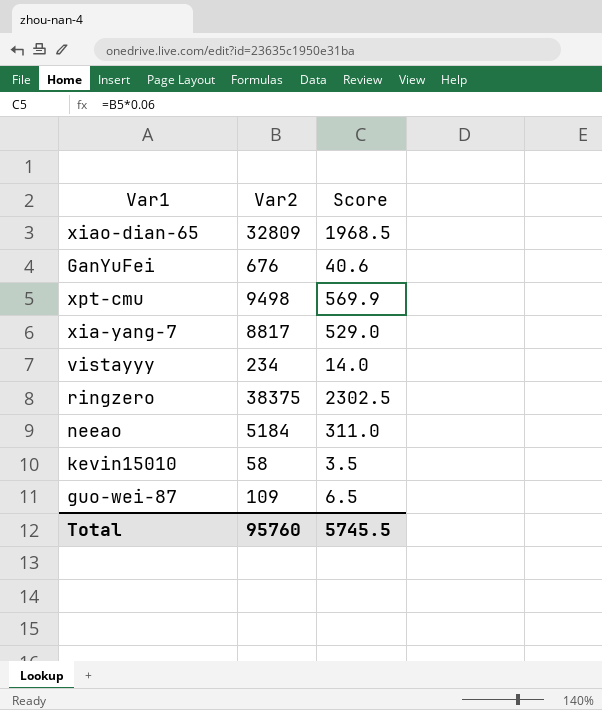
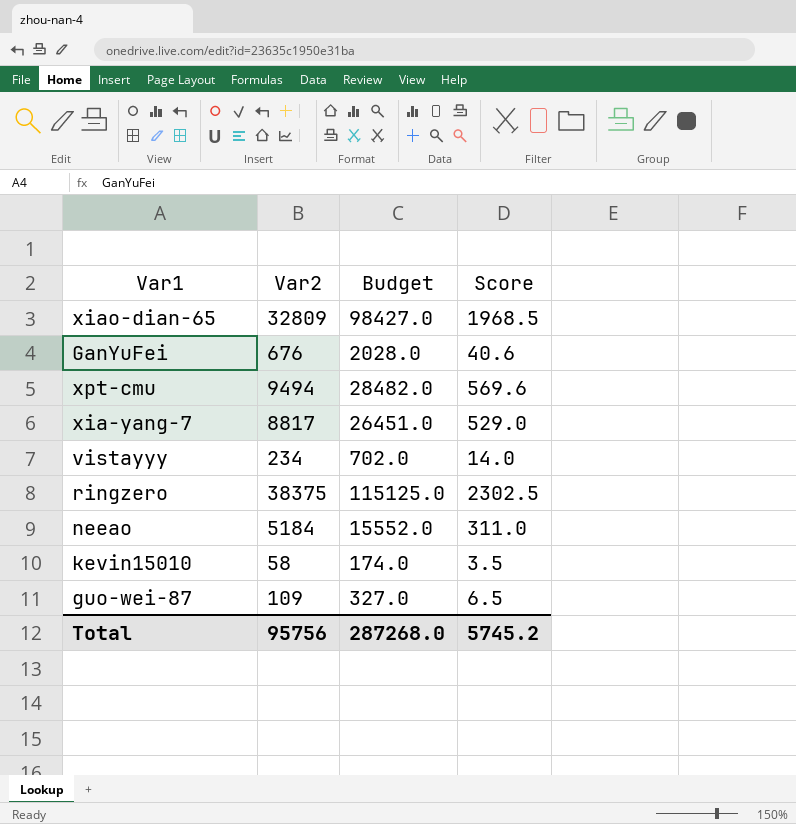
column Budget | formula: none -> [Var2] * 3
xpt-cmu | Var2: 9498 -> 9494
xpt-cmu | Score: 569.9 -> 569.6
Total | Var2: 95760 -> 95756
Total | Score: 5745.5 -> 5745.2

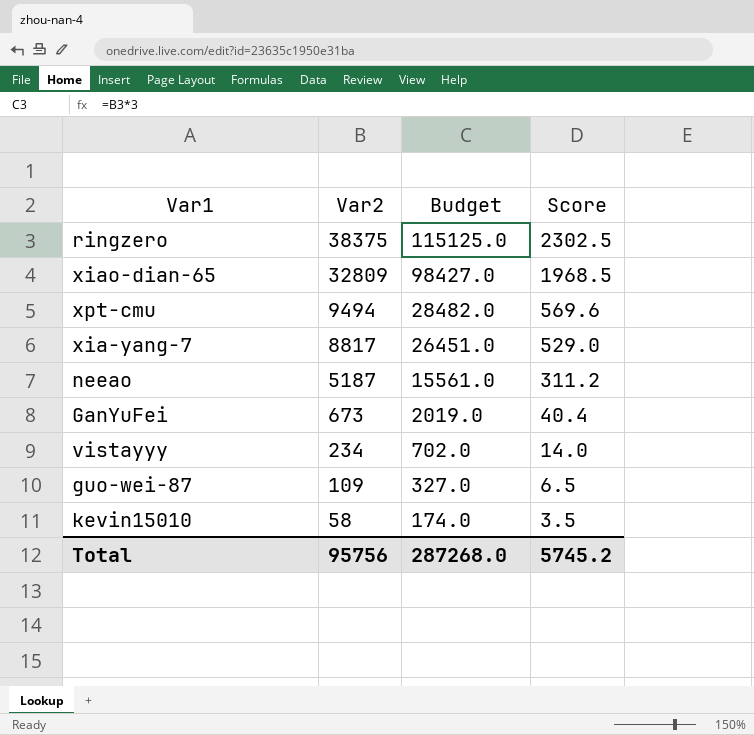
row order: none -> Var2 descending
neeao | Var2: 5184 -> 5187
neeao | Budget: 15552.0 -> 15561.0
neeao | Score: 311.0 -> 311.2
GanYuFei | Var2: 676 -> 673
GanYuFei | Budget: 2028.0 -> 2019.0
GanYuFei | Score: 40.6 -> 40.4

